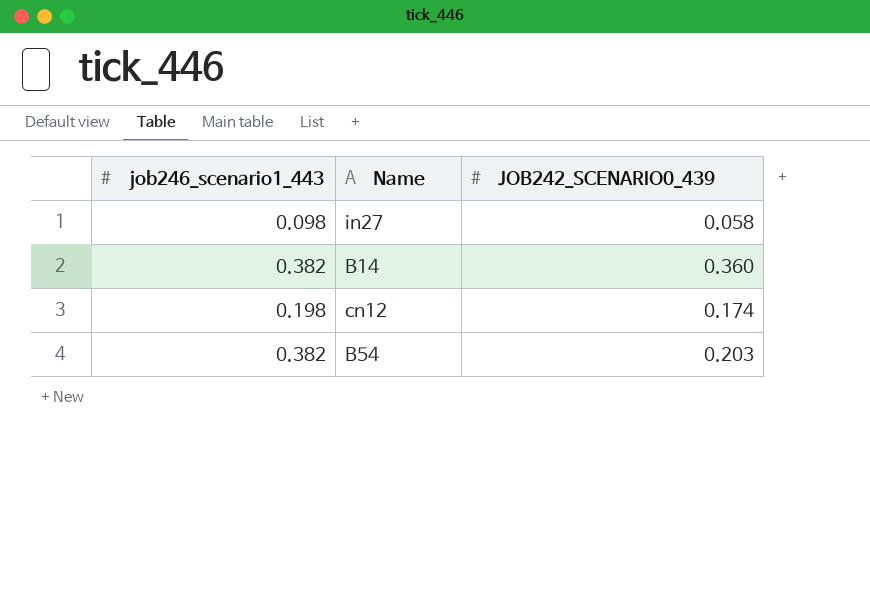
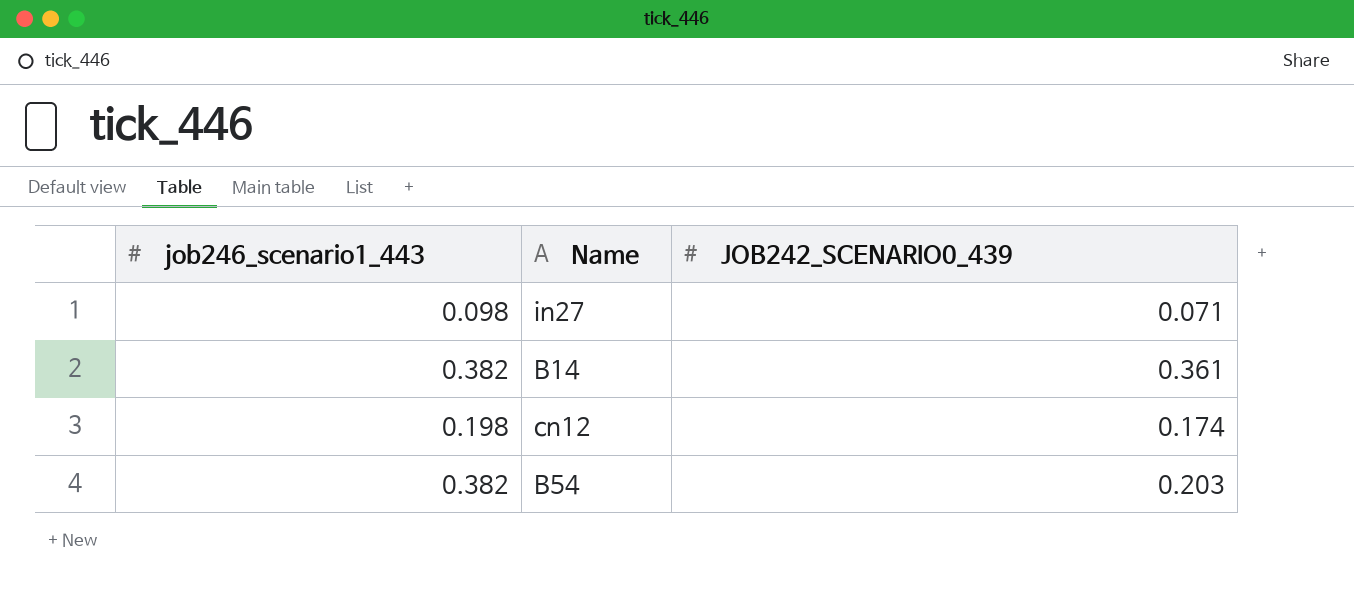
in27 | JOB242_SCENARIO0_439: 0.058 -> 0.071
B14 | JOB242_SCENARIO0_439: 0.360 -> 0.361

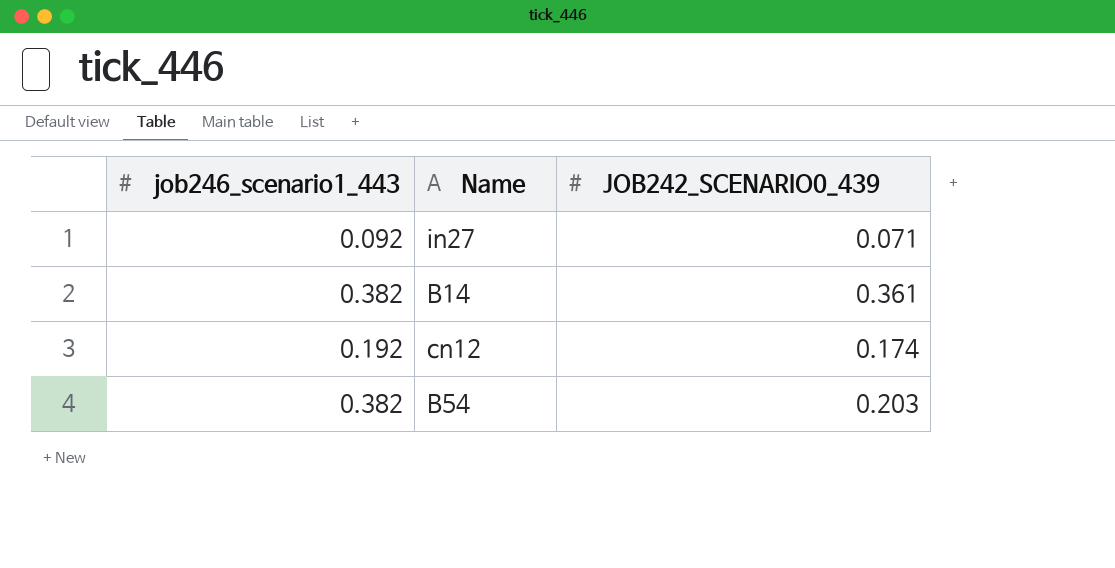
in27 | job246_scenario1_443: 0.098 -> 0.092
cn12 | job246_scenario1_443: 0.198 -> 0.192

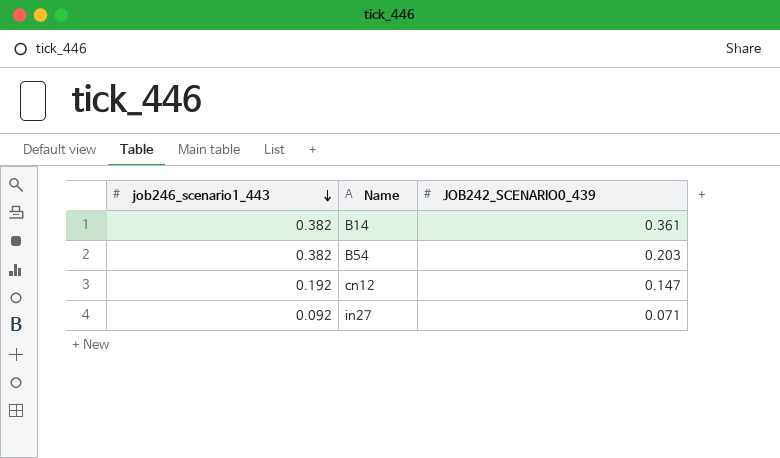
row order: none -> job246_scenario1_443 descending
cn12 | JOB242_SCENARIO0_439: 0.174 -> 0.147

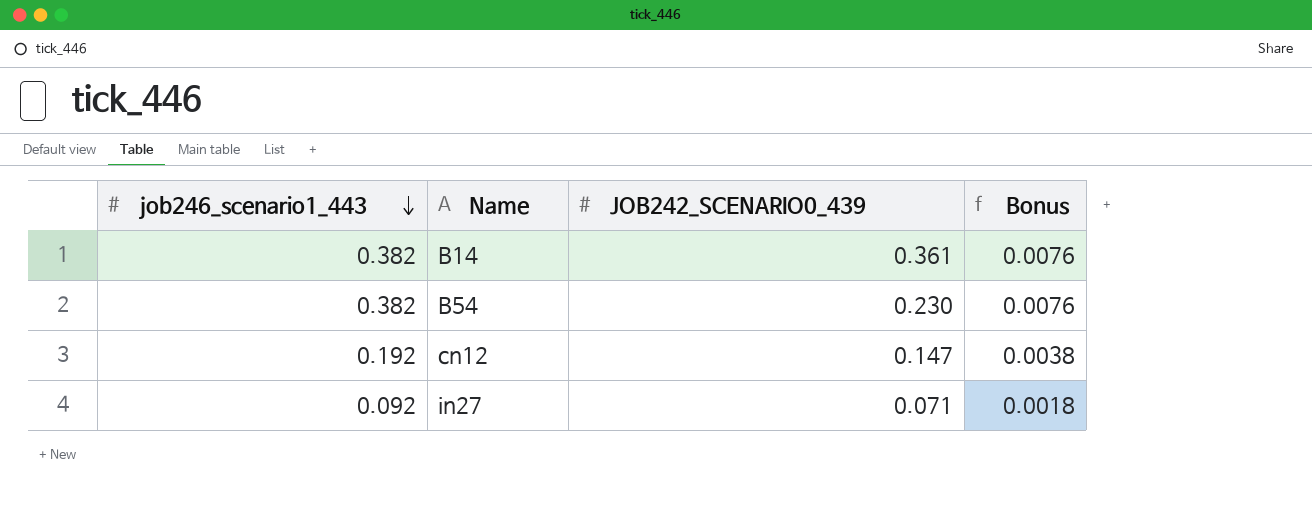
column Bonus | formula: none -> [job246_scenario1_443] * 0.02
B54 | JOB242_SCENARIO0_439: 0.203 -> 0.230

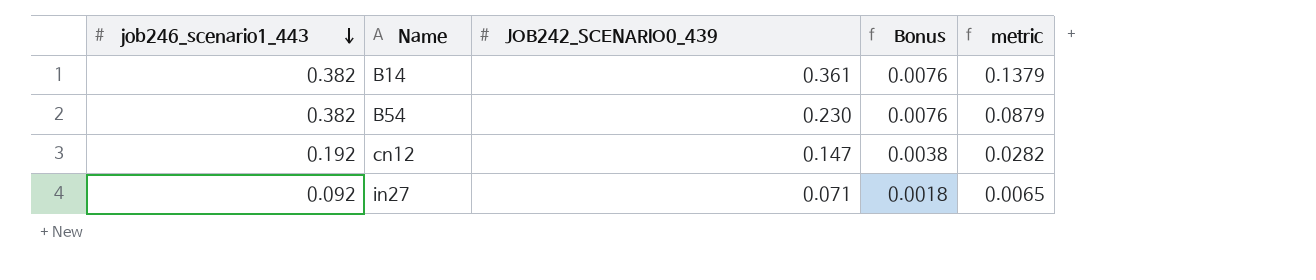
column metric | formula: none -> [job246_scenario1_443] * [JOB242_SCENARIO0_439]

